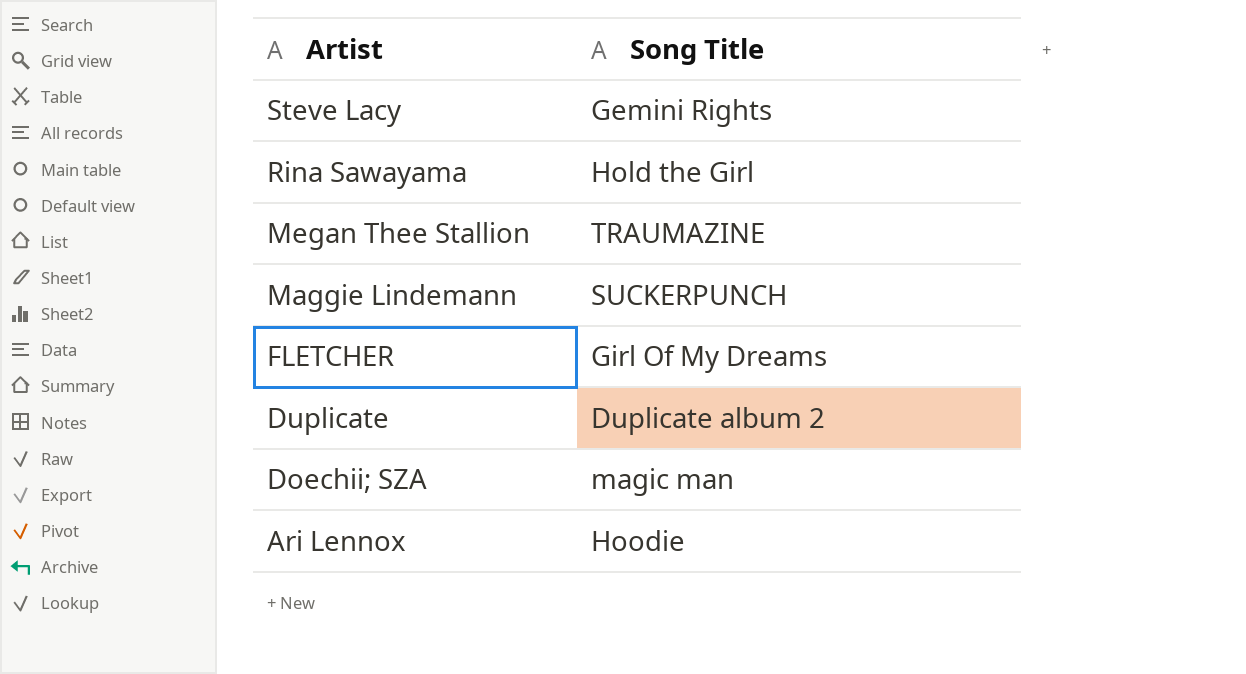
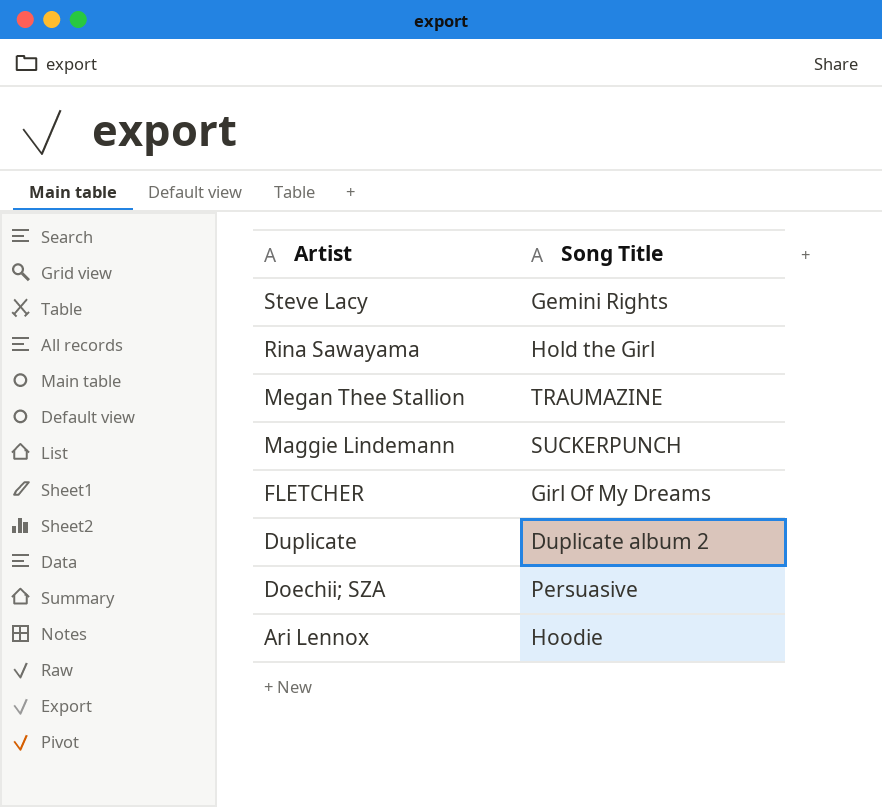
Doechii; SZA | Song Title: magic man -> Persuasive

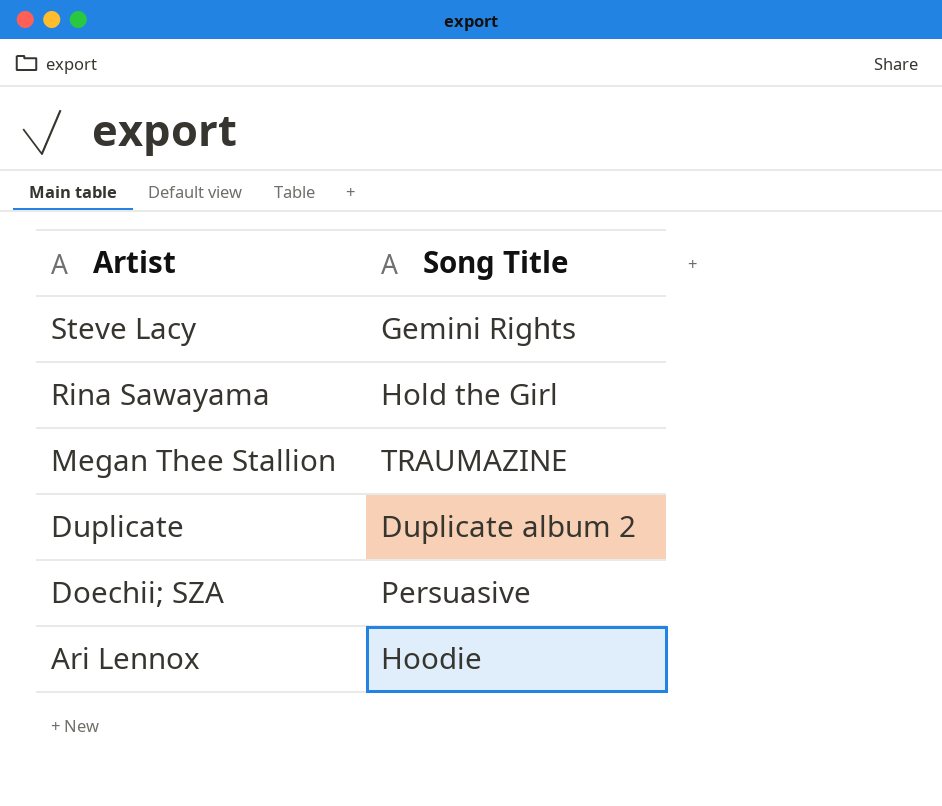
row Maggie Lindemann: SUCKERPUNCH -> none
row FLETCHER: Girl Of My Dreams -> none

